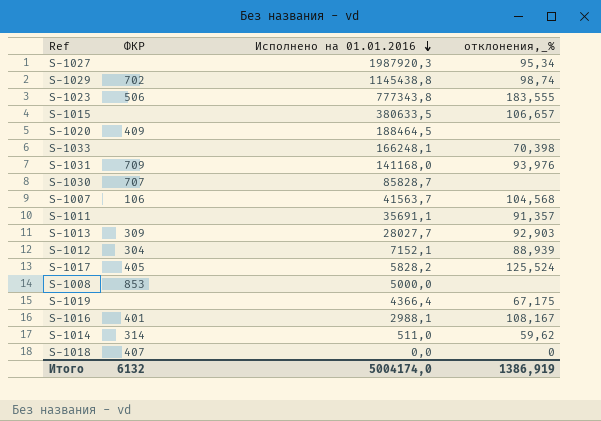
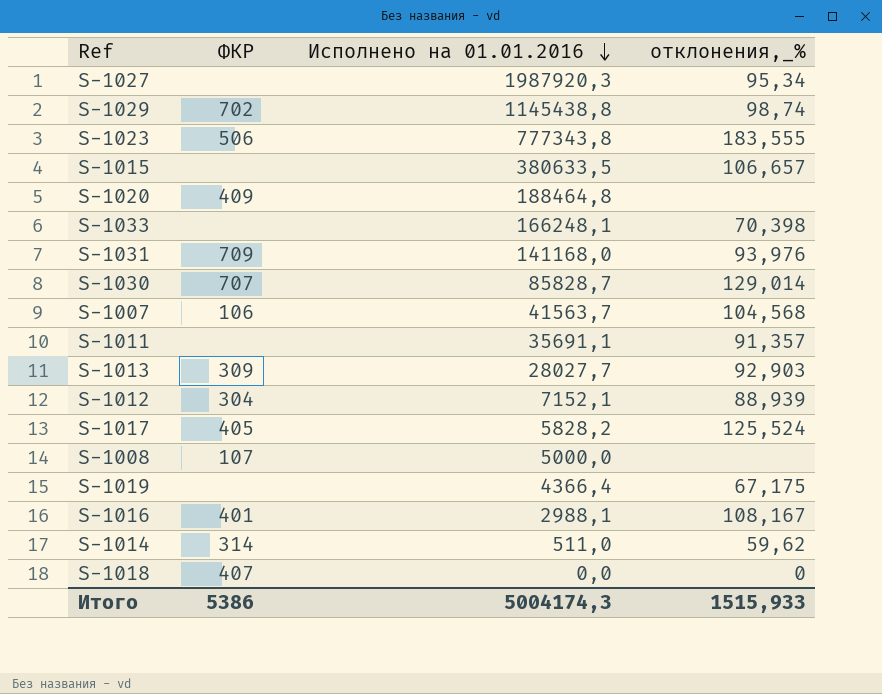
S-1020 | Исполнено на 01.01.2016: 188464,5 -> 188464,8
S-1030 | отклонения,_%: none -> 129,014
S-1008 | ФКР: 853 -> 107
Итого | ФКР: 6132 -> 5386
Итого | Исполнено на 01.01.2016: 5004174,0 -> 5004174,3
Итого | отклонения,_%: 1386,919 -> 1515,933

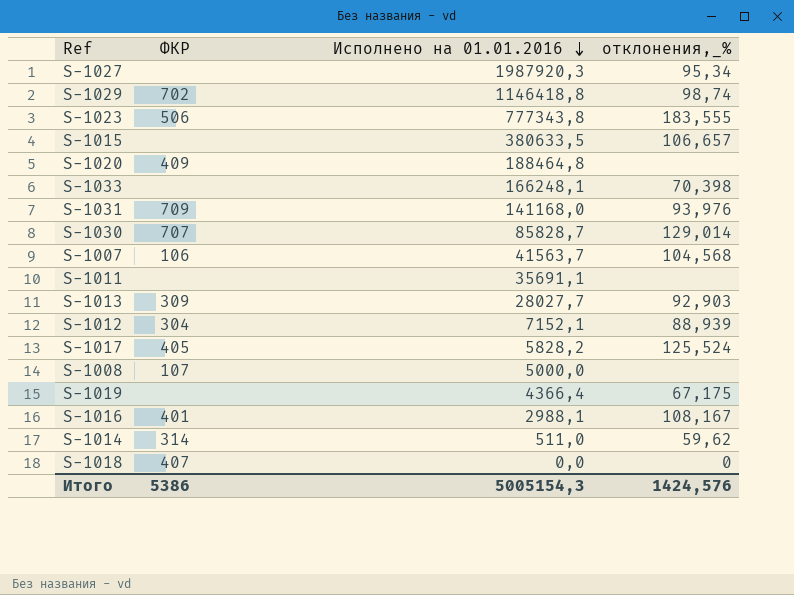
S-1029 | Исполнено на 01.01.2016: 1145438,8 -> 1146418,8
S-1011 | отклонения,_%: 91,357 -> none
Итого | Исполнено на 01.01.2016: 5004174,3 -> 5005154,3
Итого | отклонения,_%: 1515,933 -> 1424,576

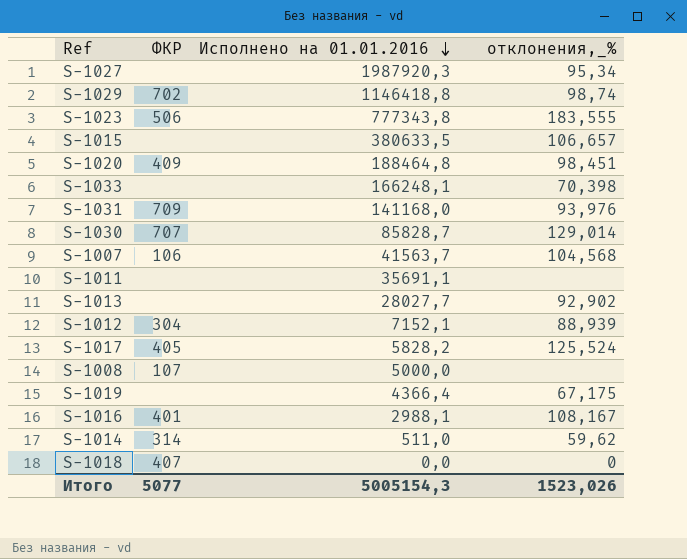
S-1020 | отклонения,_%: none -> 98,451
S-1013 | ФКР: 309 -> none
S-1013 | отклонения,_%: 92,903 -> 92,902
Итого | ФКР: 5386 -> 5077
Итого | отклонения,_%: 1424,576 -> 1523,026

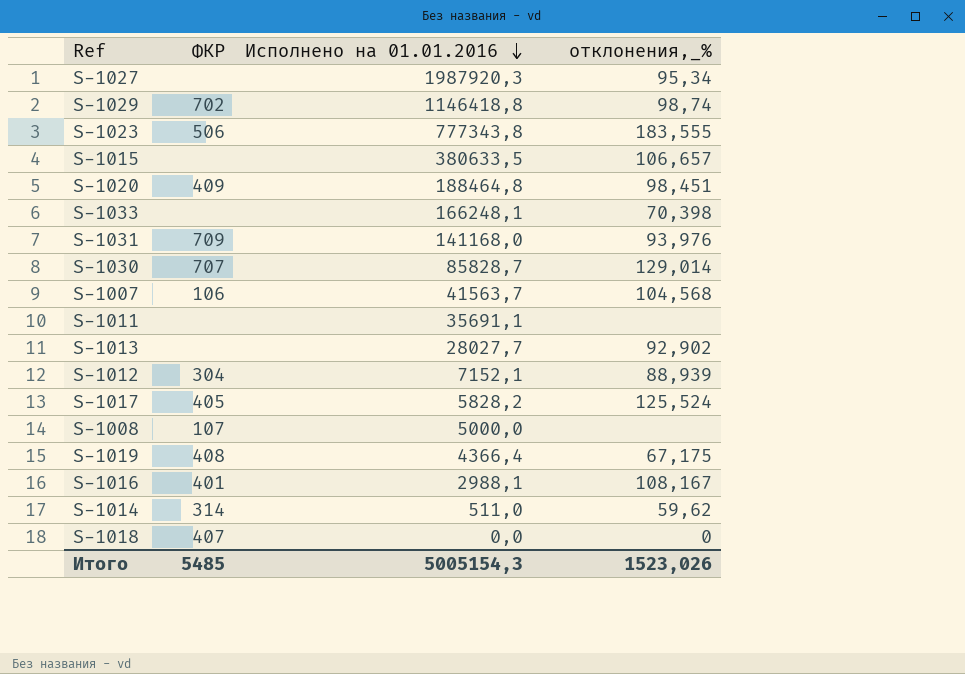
S-1019 | ФКР: none -> 408
Итого | ФКР: 5077 -> 5485

